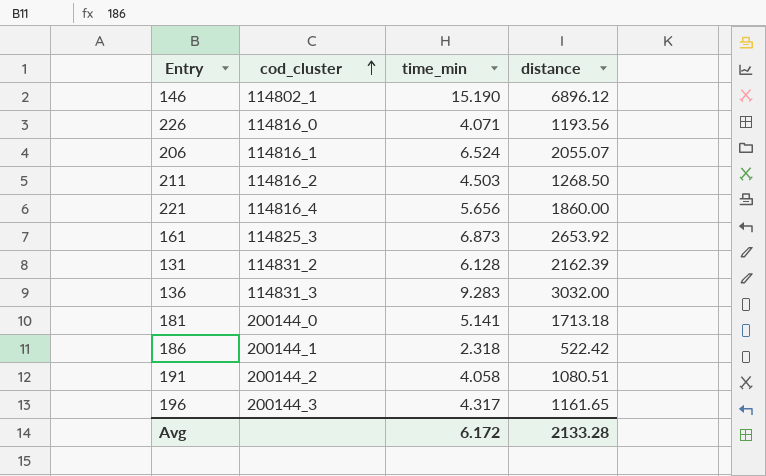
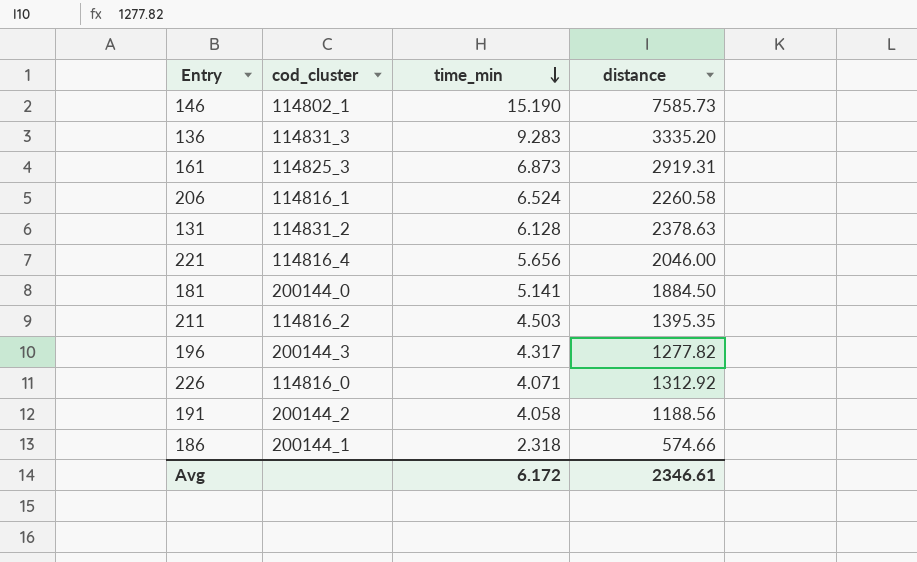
row order: cod_cluster ascending -> time_min descending
146 | distance: 6896.12 -> 7585.73
136 | distance: 3032.00 -> 3335.20
161 | distance: 2653.92 -> 2919.31
206 | distance: 2055.07 -> 2260.58
131 | distance: 2162.39 -> 2378.63
221 | distance: 1860.00 -> 2046.00
181 | distance: 1713.18 -> 1884.50
211 | distance: 1268.50 -> 1395.35
196 | distance: 1161.65 -> 1277.82
226 | distance: 1193.56 -> 1312.92
191 | distance: 1080.51 -> 1188.56
186 | distance: 522.42 -> 574.66
Avg | distance: 2133.28 -> 2346.61

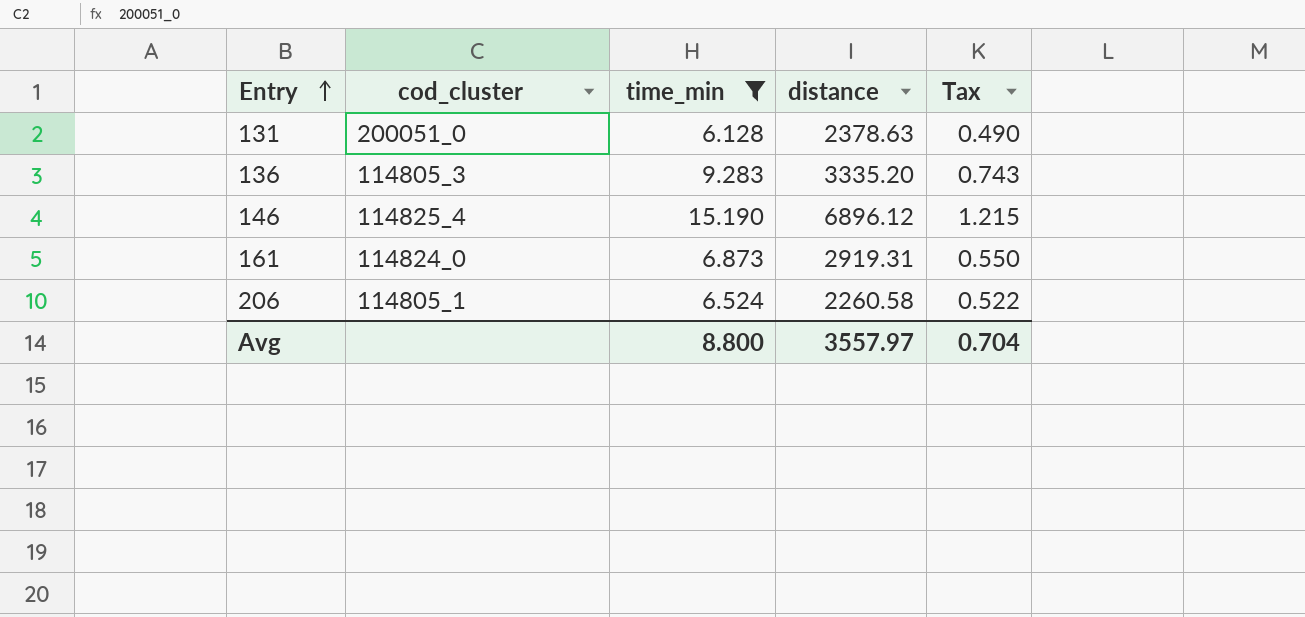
filter: none -> time_min >= 6.128
row order: time_min descending -> Entry ascending
column Tax | formula: none -> [time_min] * 0.08
131 | cod_cluster: 114831_2 -> 200051_0
136 | cod_cluster: 114831_3 -> 114805_3
146 | cod_cluster: 114802_1 -> 114825_4
146 | distance: 7585.73 -> 6896.12
161 | cod_cluster: 114825_3 -> 114824_0
206 | cod_cluster: 114816_1 -> 114805_1
Avg | time_min: 6.172 -> 8.800
Avg | distance: 2346.61 -> 3557.97

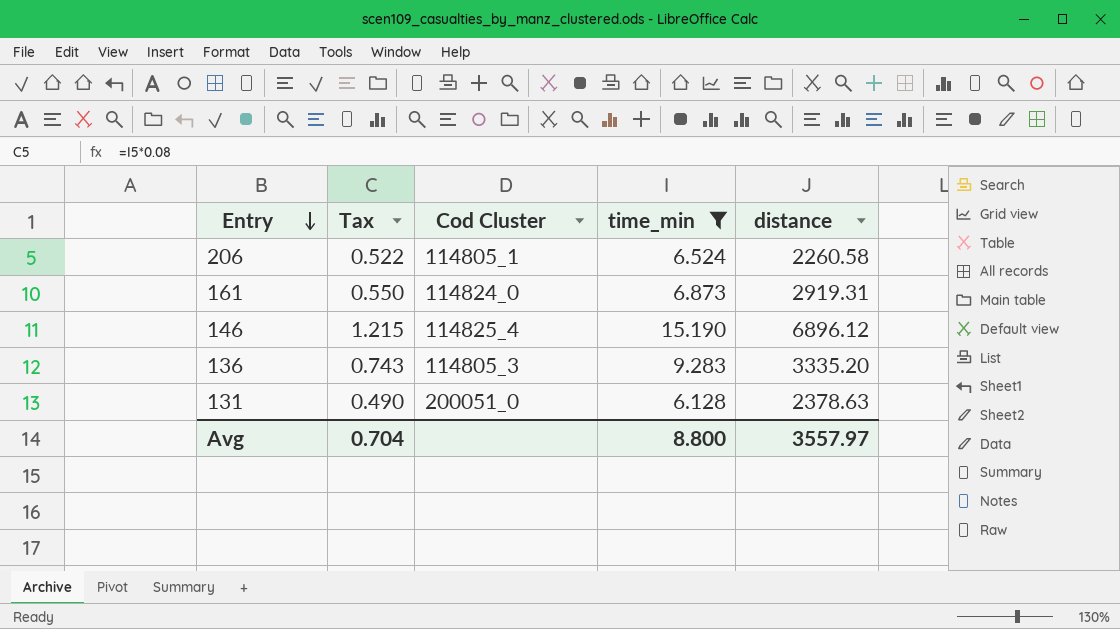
row order: Entry ascending -> Entry descending
column Tax | position: 5 -> 2
column name: cod_cluster -> Cod Cluster

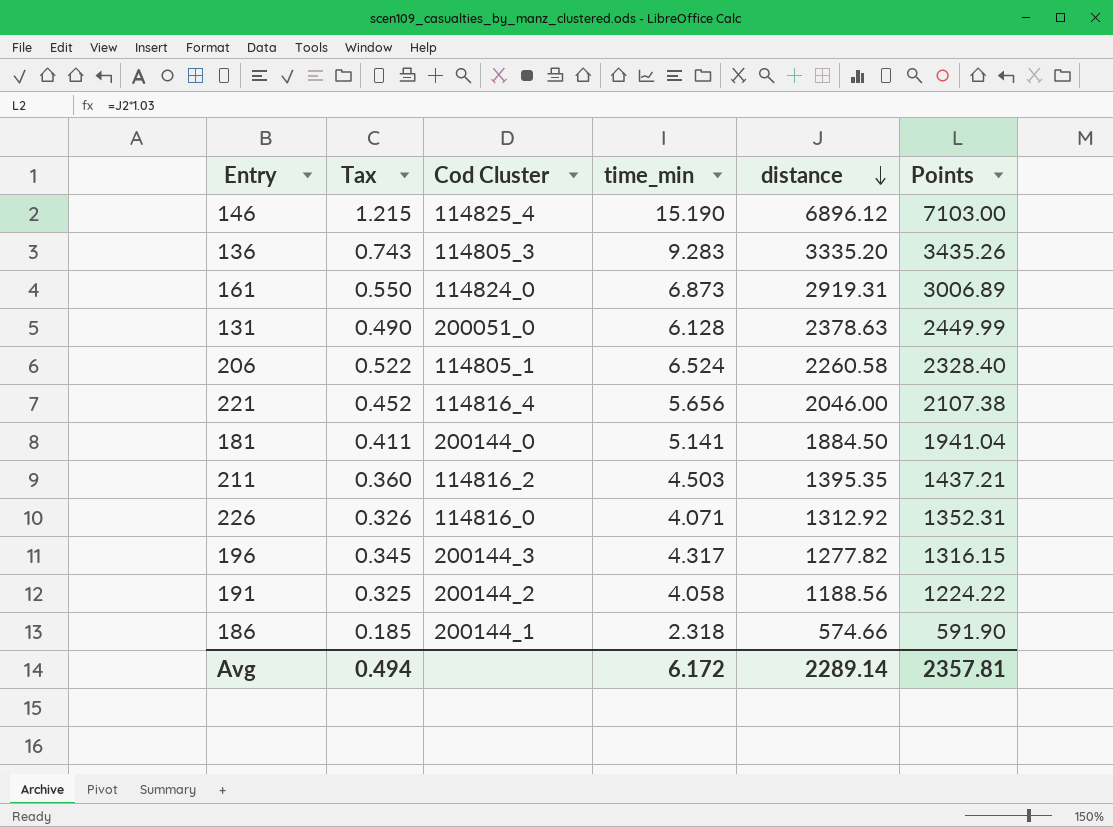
filter: time_min >= 6.128 -> none
row order: Entry descending -> distance descending
column Points | formula: none -> [distance] * 1.03
Avg | Tax: 0.704 -> 0.494
Avg | time_min: 8.800 -> 6.172
Avg | distance: 3557.97 -> 2289.14

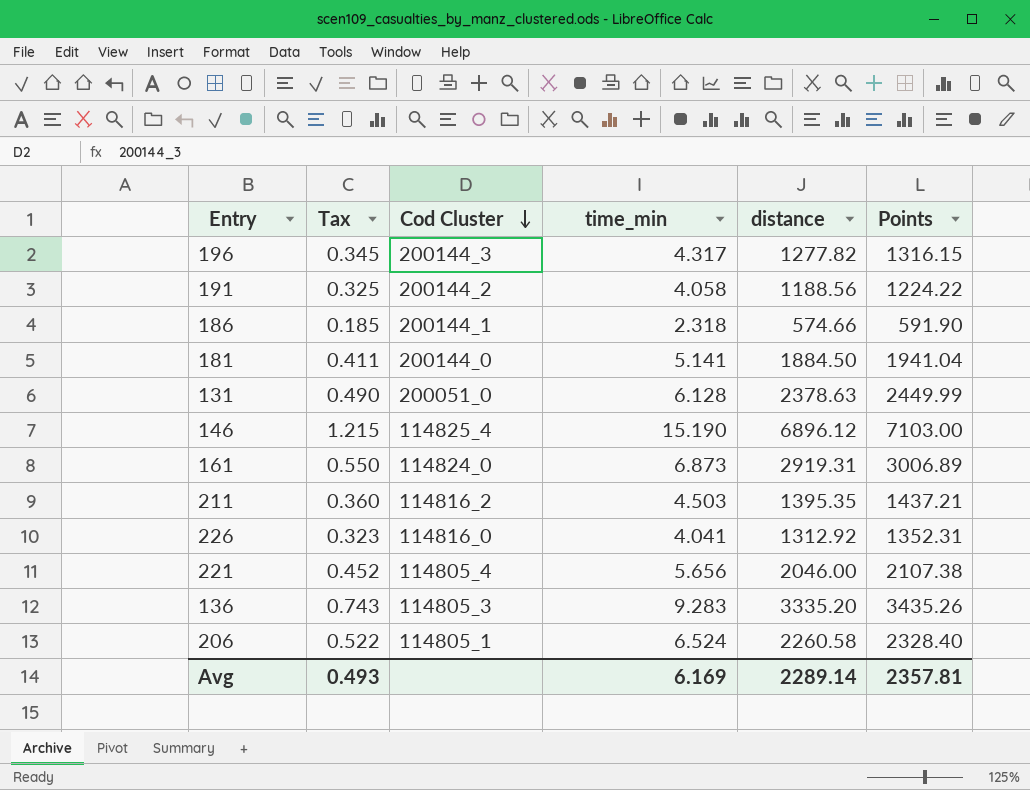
row order: distance descending -> Cod Cluster descending
226 | Tax: 0.326 -> 0.323
226 | time_min: 4.071 -> 4.041
221 | Cod Cluster: 114816_4 -> 114805_4
Avg | Tax: 0.494 -> 0.493
Avg | time_min: 6.172 -> 6.169

